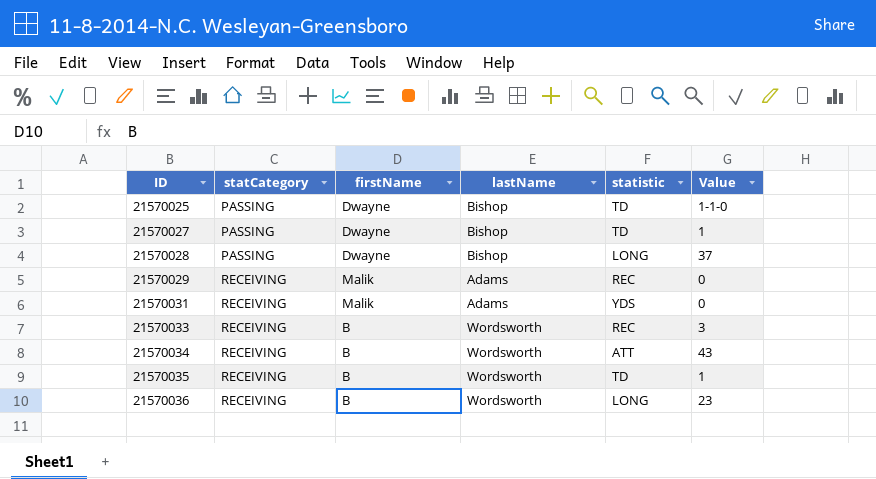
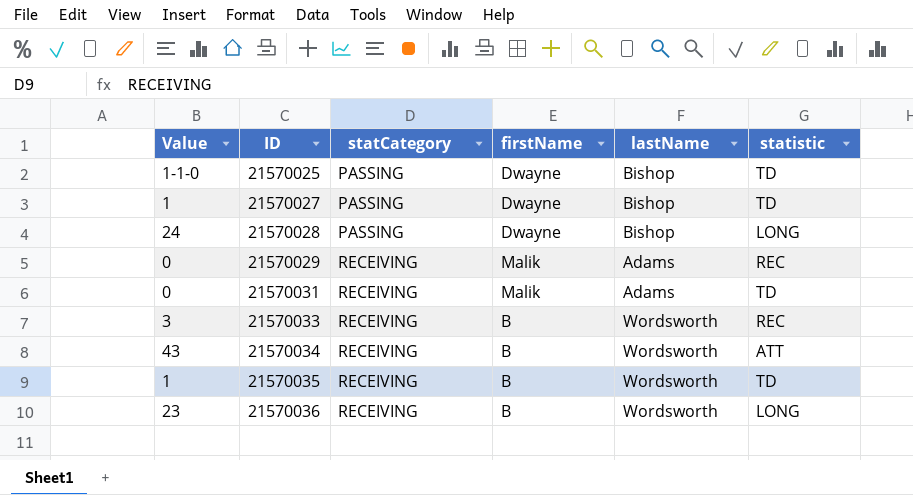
column Value | position: 6 -> 1
21570028 | Value: 37 -> 24
21570031 | statistic: YDS -> TD

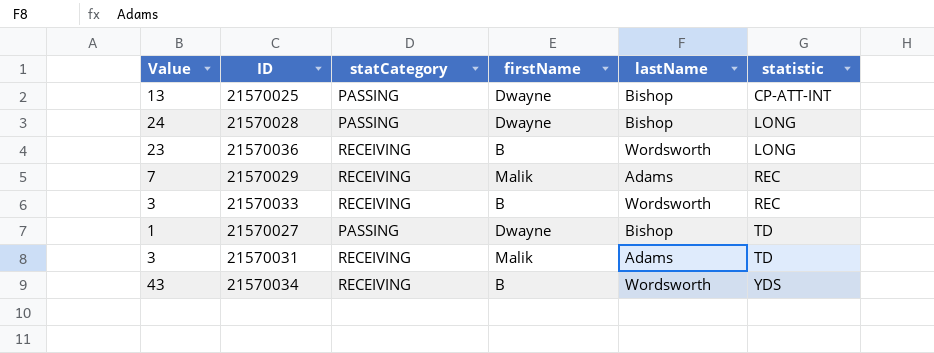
row order: ID ascending -> statistic ascending
row 21570035: 1 | RECEIVING | B | Wordsworth | TD -> none
21570025 | Value: 1-1-0 -> 13
21570025 | statistic: TD -> CP-ATT-INT
21570029 | Value: 0 -> 7
21570031 | Value: 0 -> 3
21570034 | statistic: ATT -> YDS

